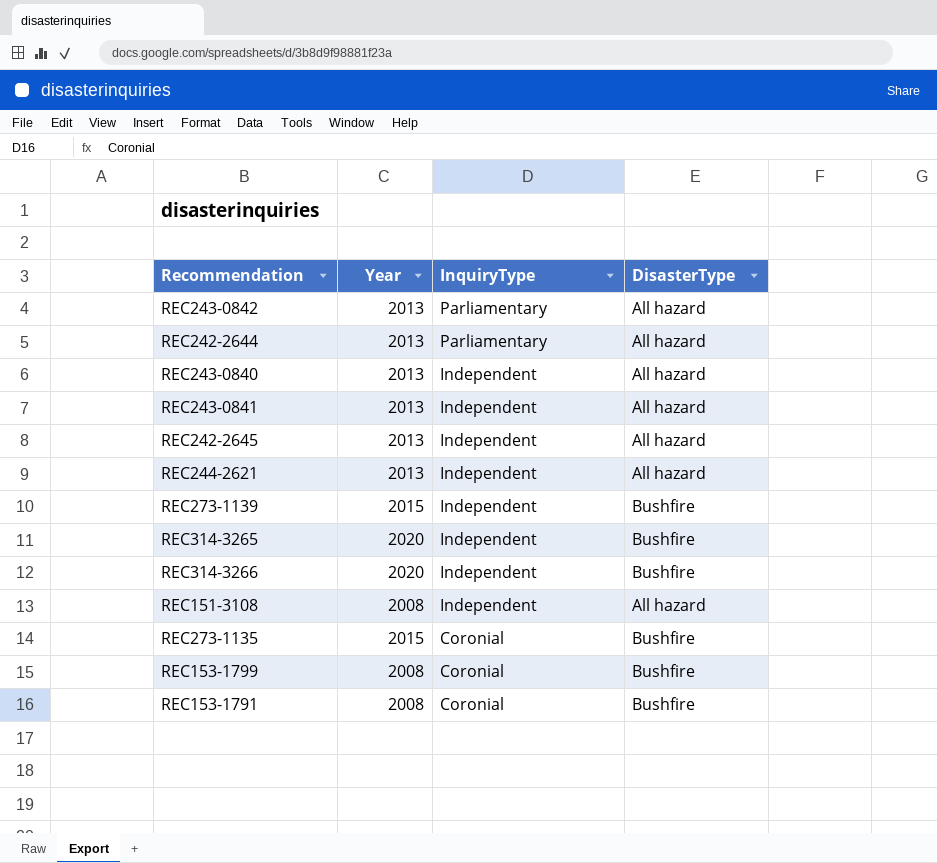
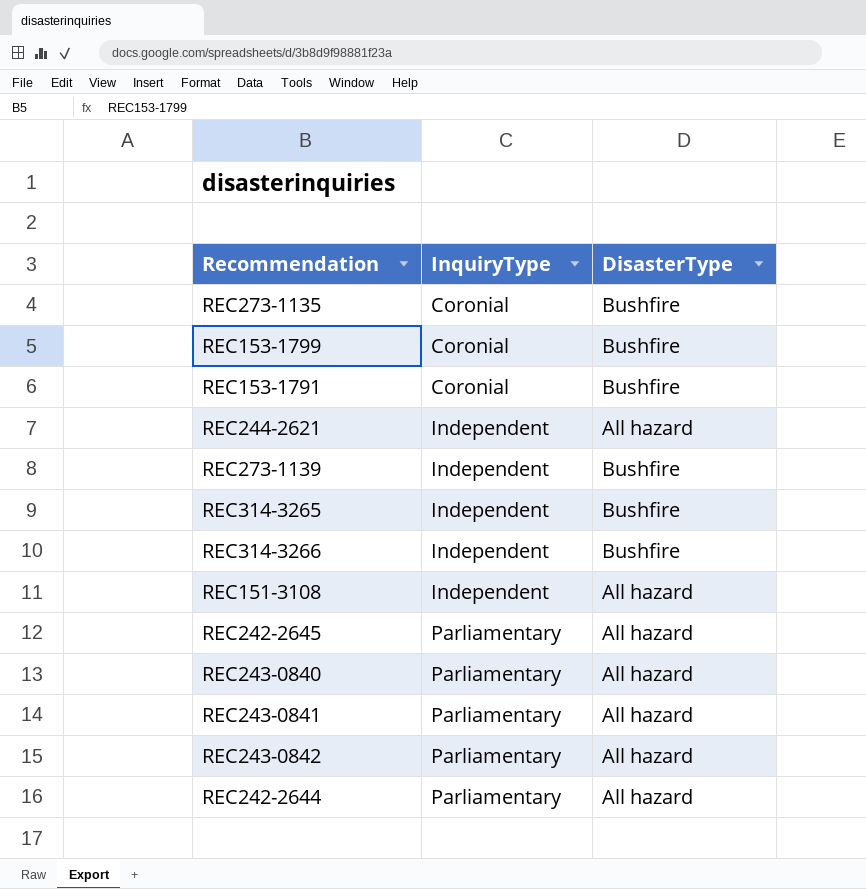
row order: InquiryType descending -> InquiryType ascending
column Year | position: 2 -> none
REC242-2645 | InquiryType: Independent -> Parliamentary
REC243-0840 | InquiryType: Independent -> Parliamentary
REC243-0841 | InquiryType: Independent -> Parliamentary

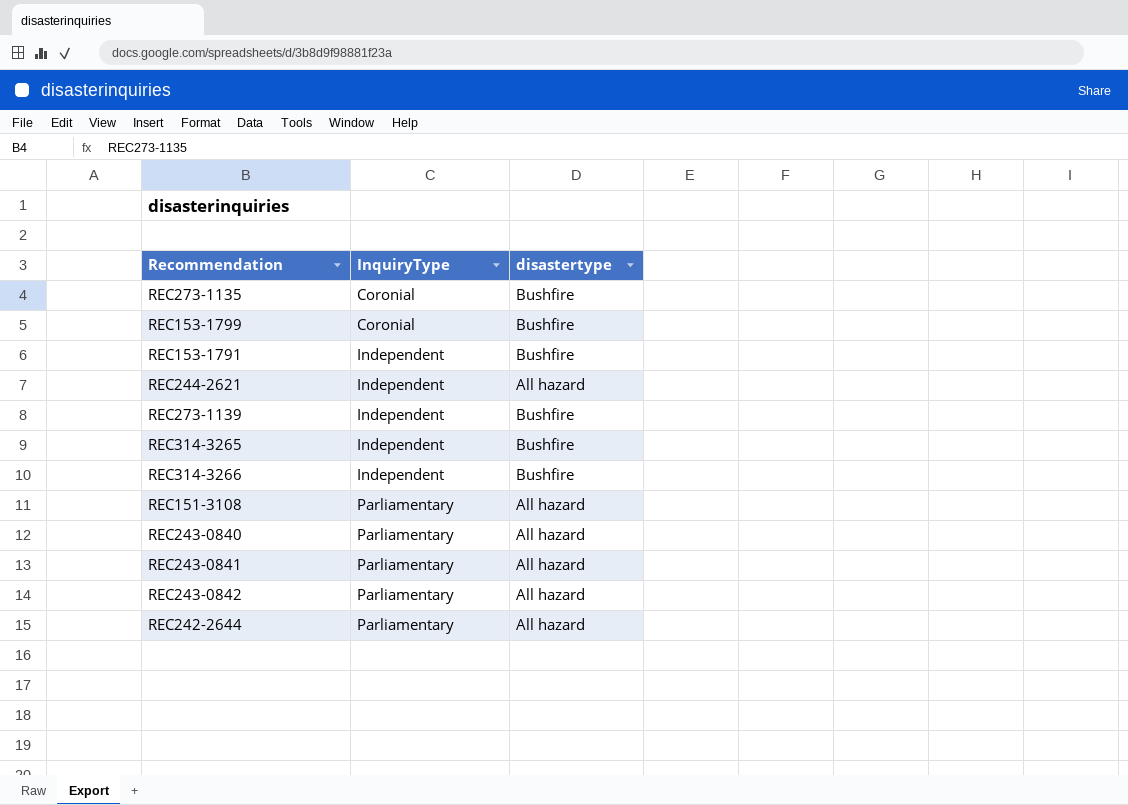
column name: DisasterType -> disastertype
row REC242-2645: Parliamentary | All hazard -> none
REC153-1791 | InquiryType: Coronial -> Independent
REC151-3108 | InquiryType: Independent -> Parliamentary

